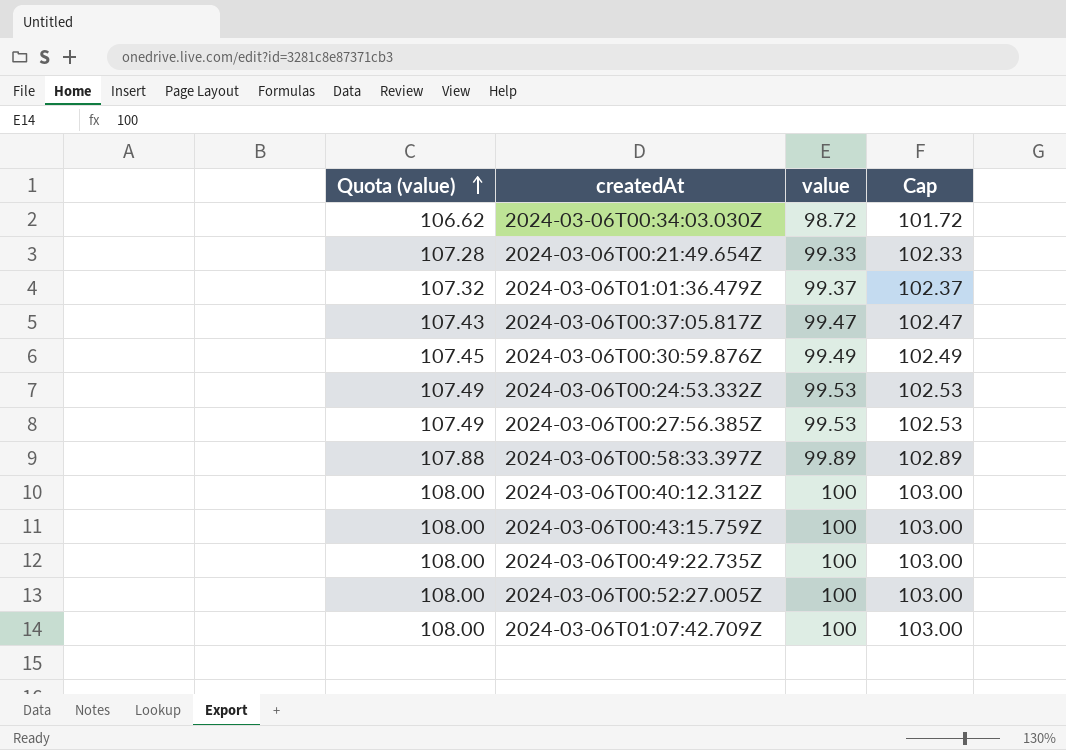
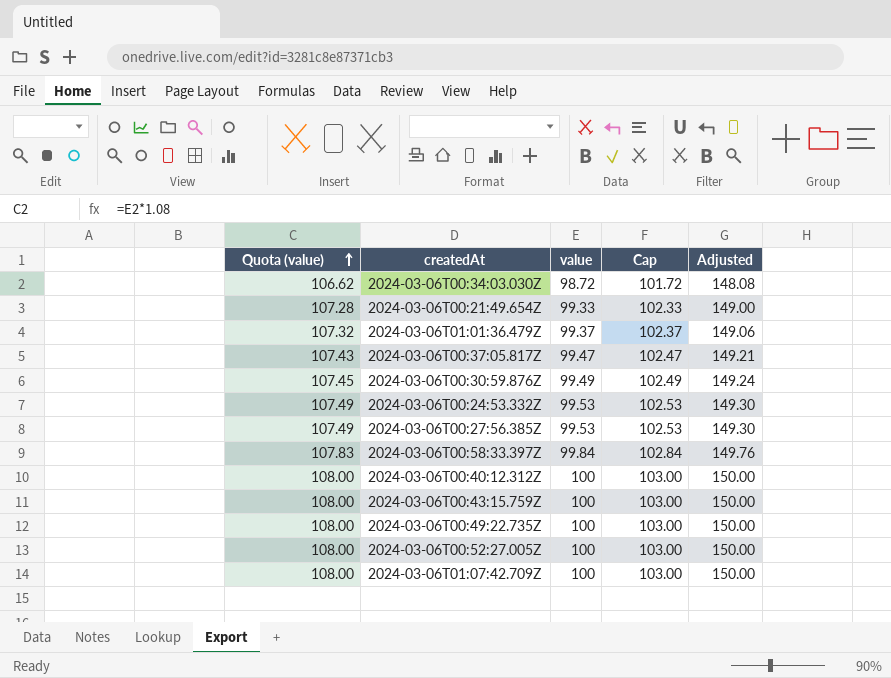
column Adjusted | formula: none -> [value] * 1.5
2024-03-06T00:58:33.397Z | Quota (value): 107.88 -> 107.83
2024-03-06T00:58:33.397Z | value: 99.89 -> 99.84
2024-03-06T00:58:33.397Z | Cap: 102.89 -> 102.84

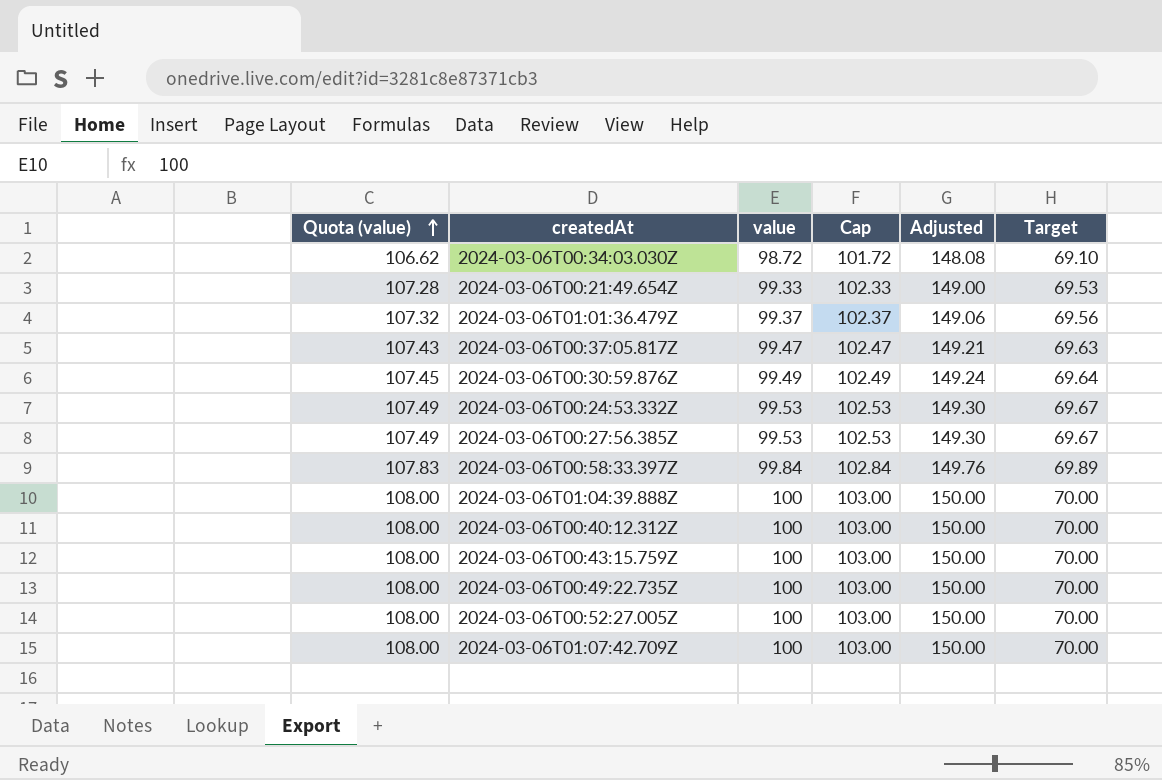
column Target | formula: none -> [value] * 0.7
row 2024-03-06T01:04:39.888Z: none -> 108.00 | 100 | 103.00 | 150.00 | 70.00

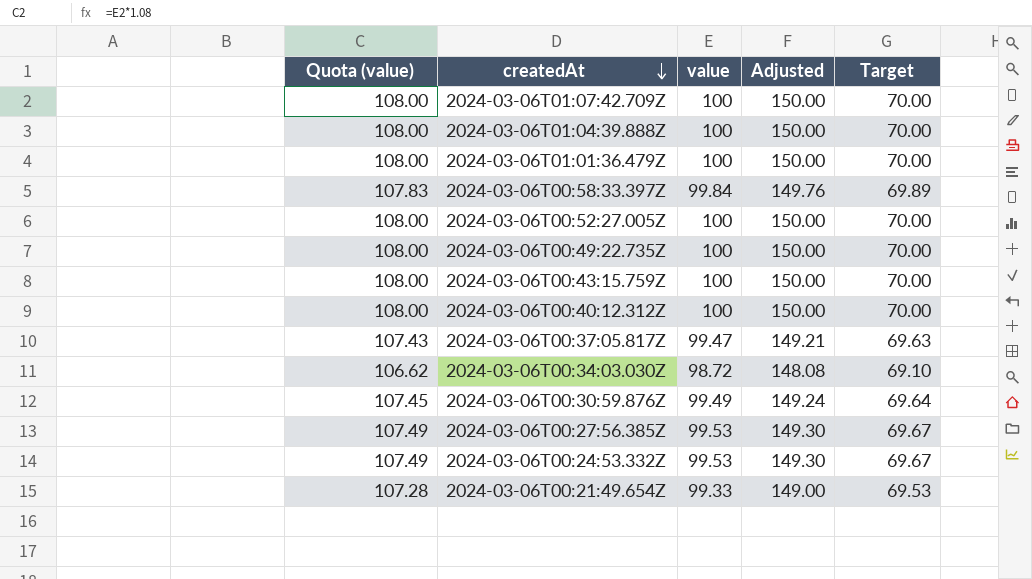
row order: Quota (value) ascending -> createdAt descending
column Cap | formula: [value] + 3 -> none
2024-03-06T01:01:36.479Z | Quota (value): 107.32 -> 108.00
2024-03-06T01:01:36.479Z | value: 99.37 -> 100
2024-03-06T01:01:36.479Z | Adjusted: 149.06 -> 150.00
2024-03-06T01:01:36.479Z | Target: 69.56 -> 70.00

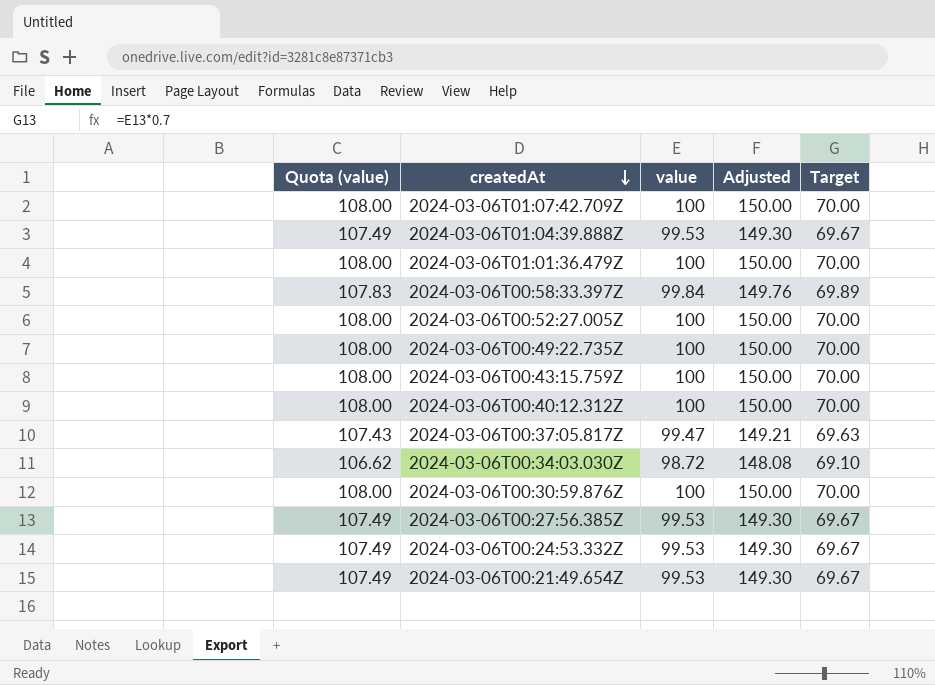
2024-03-06T01:04:39.888Z | Quota (value): 108.00 -> 107.49
2024-03-06T01:04:39.888Z | value: 100 -> 99.53
2024-03-06T01:04:39.888Z | Adjusted: 150.00 -> 149.30
2024-03-06T01:04:39.888Z | Target: 70.00 -> 69.67
2024-03-06T00:30:59.876Z | Quota (value): 107.45 -> 108.00
2024-03-06T00:30:59.876Z | value: 99.49 -> 100
2024-03-06T00:30:59.876Z | Adjusted: 149.24 -> 150.00
2024-03-06T00:30:59.876Z | Target: 69.64 -> 70.00
2024-03-06T00:21:49.654Z | Quota (value): 107.28 -> 107.49
2024-03-06T00:21:49.654Z | value: 99.33 -> 99.53
2024-03-06T00:21:49.654Z | Adjusted: 149.00 -> 149.30
2024-03-06T00:21:49.654Z | Target: 69.53 -> 69.67

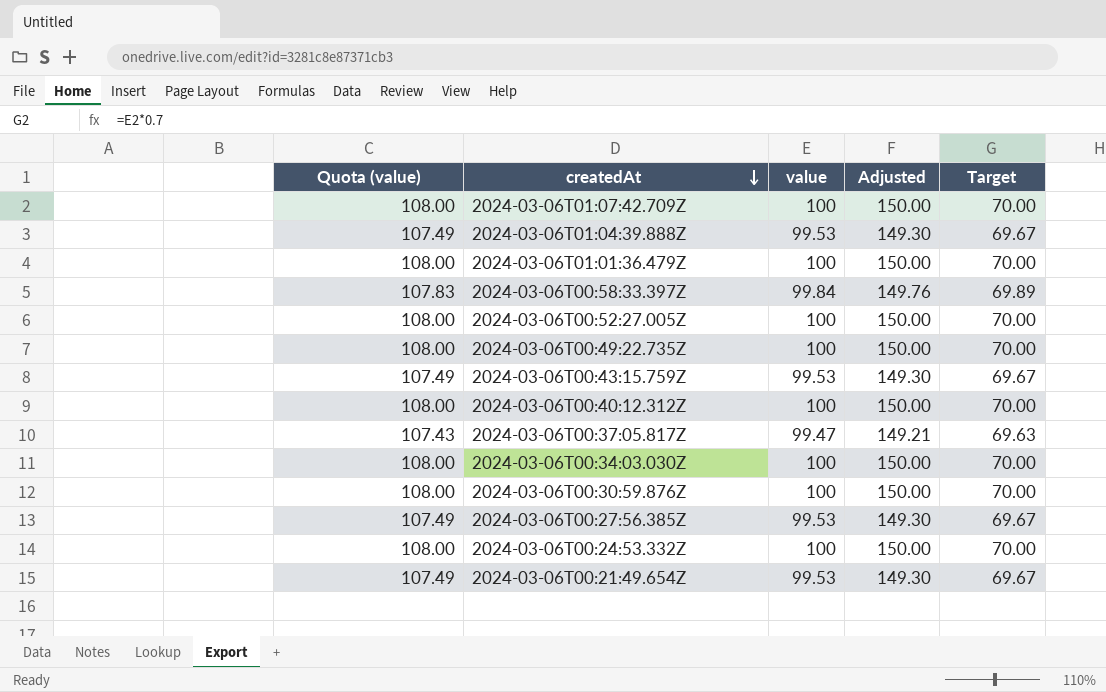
2024-03-06T00:43:15.759Z | Quota (value): 108.00 -> 107.49
2024-03-06T00:43:15.759Z | value: 100 -> 99.53
2024-03-06T00:43:15.759Z | Adjusted: 150.00 -> 149.30
2024-03-06T00:43:15.759Z | Target: 70.00 -> 69.67
2024-03-06T00:34:03.030Z | Quota (value): 106.62 -> 108.00
2024-03-06T00:34:03.030Z | value: 98.72 -> 100
2024-03-06T00:34:03.030Z | Adjusted: 148.08 -> 150.00
2024-03-06T00:34:03.030Z | Target: 69.10 -> 70.00
2024-03-06T00:24:53.332Z | Quota (value): 107.49 -> 108.00
2024-03-06T00:24:53.332Z | value: 99.53 -> 100
2024-03-06T00:24:53.332Z | Adjusted: 149.30 -> 150.00
2024-03-06T00:24:53.332Z | Target: 69.67 -> 70.00

